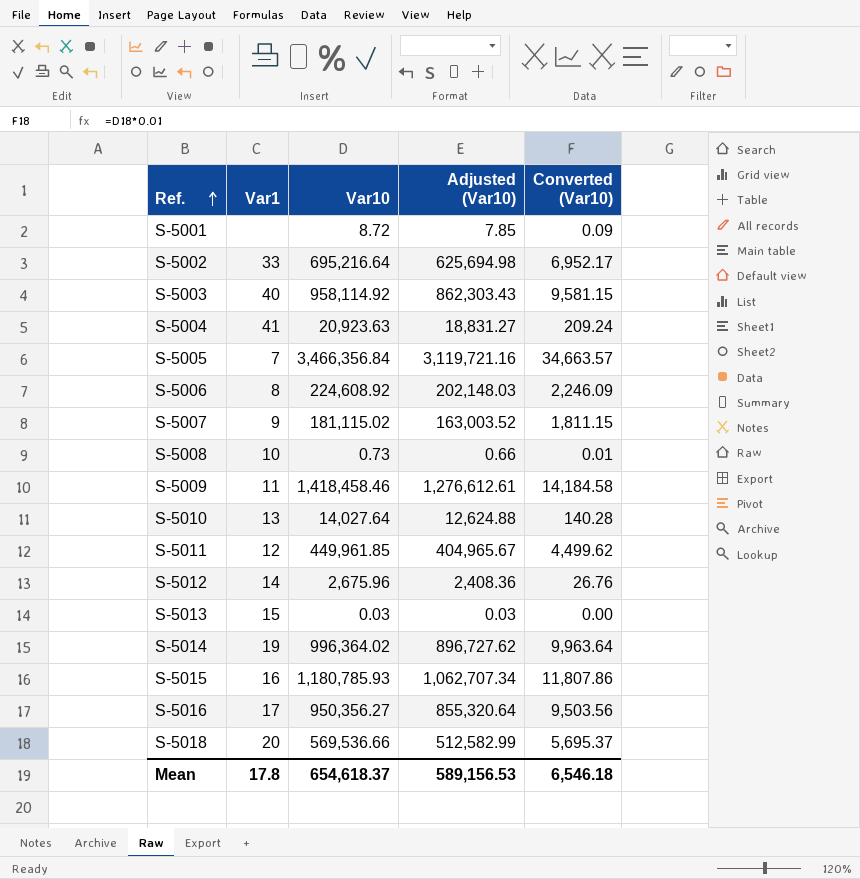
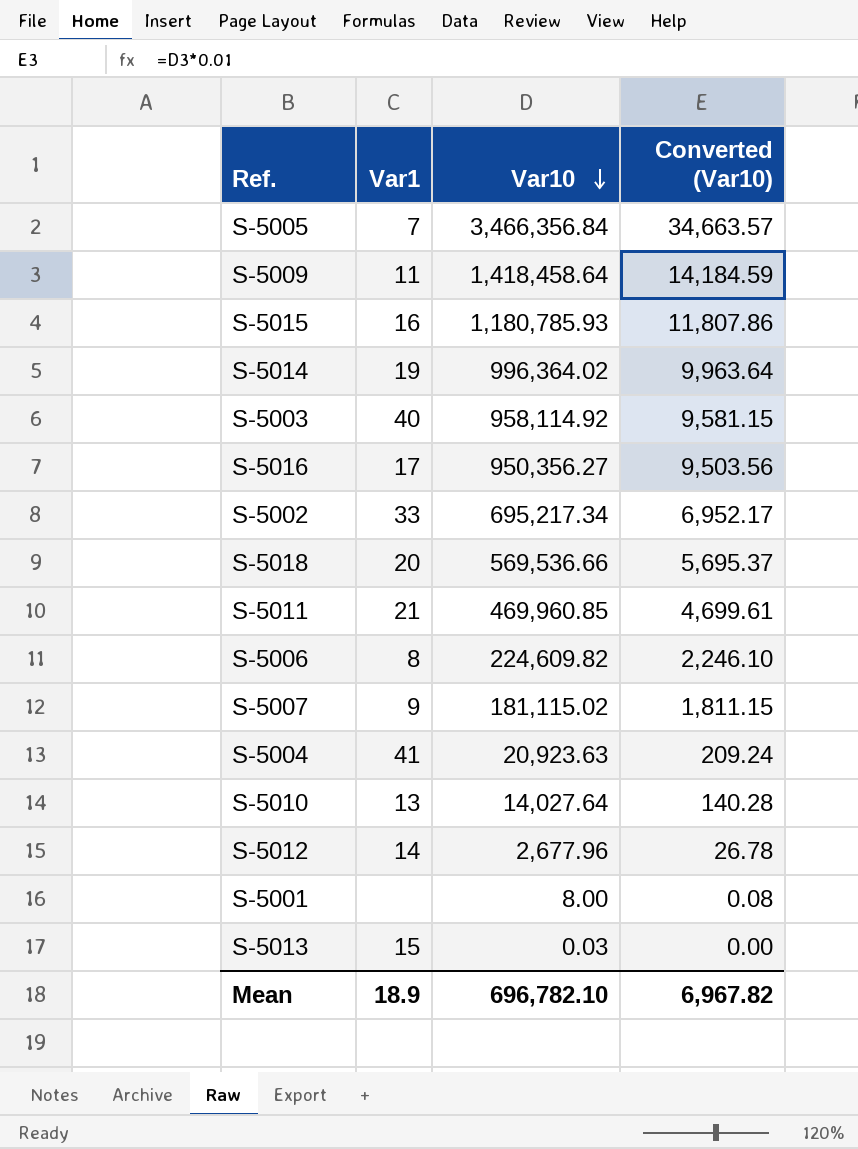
row order: Ref. ascending -> Var10 descending
column Adjusted (Var10) | formula: [Var10] * 0.9 -> none
row S-5008: 10 | 0.73 | 0.66 | 0.01 -> none
S-5009 | Var10: 1,418,458.46 -> 1,418,458.64
S-5009 | Converted (Var10): 14,184.58 -> 14,184.59
S-5002 | Var10: 695,216.64 -> 695,217.34
S-5011 | Var1: 12 -> 21
S-5011 | Var10: 449,961.85 -> 469,960.85
S-5011 | Converted (Var10): 4,499.62 -> 4,699.61
S-5006 | Var10: 224,608.92 -> 224,609.82
S-5006 | Converted (Var10): 2,246.09 -> 2,246.10
S-5012 | Var10: 2,675.96 -> 2,677.96
S-5012 | Converted (Var10): 26.76 -> 26.78
S-5001 | Var10: 8.72 -> 8.00
S-5001 | Converted (Var10): 0.09 -> 0.08
Mean | Var1: 17.8 -> 18.9
Mean | Var10: 654,618.37 -> 696,782.10
Mean | Converted (Var10): 6,546.18 -> 6,967.82

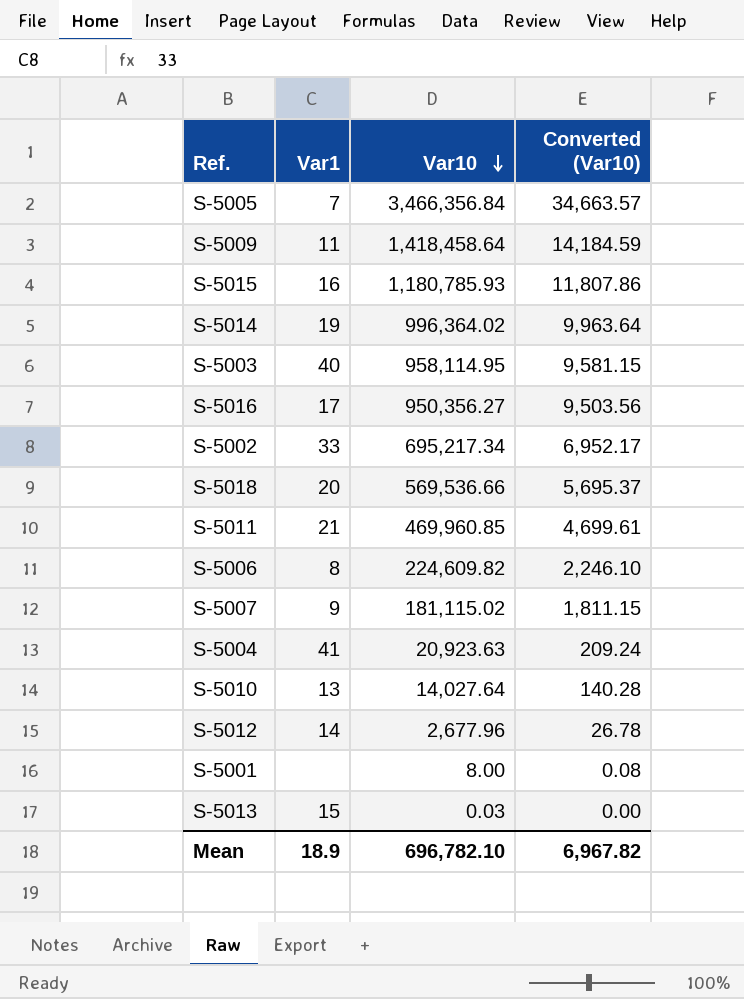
S-5003 | Var10: 958,114.92 -> 958,114.95

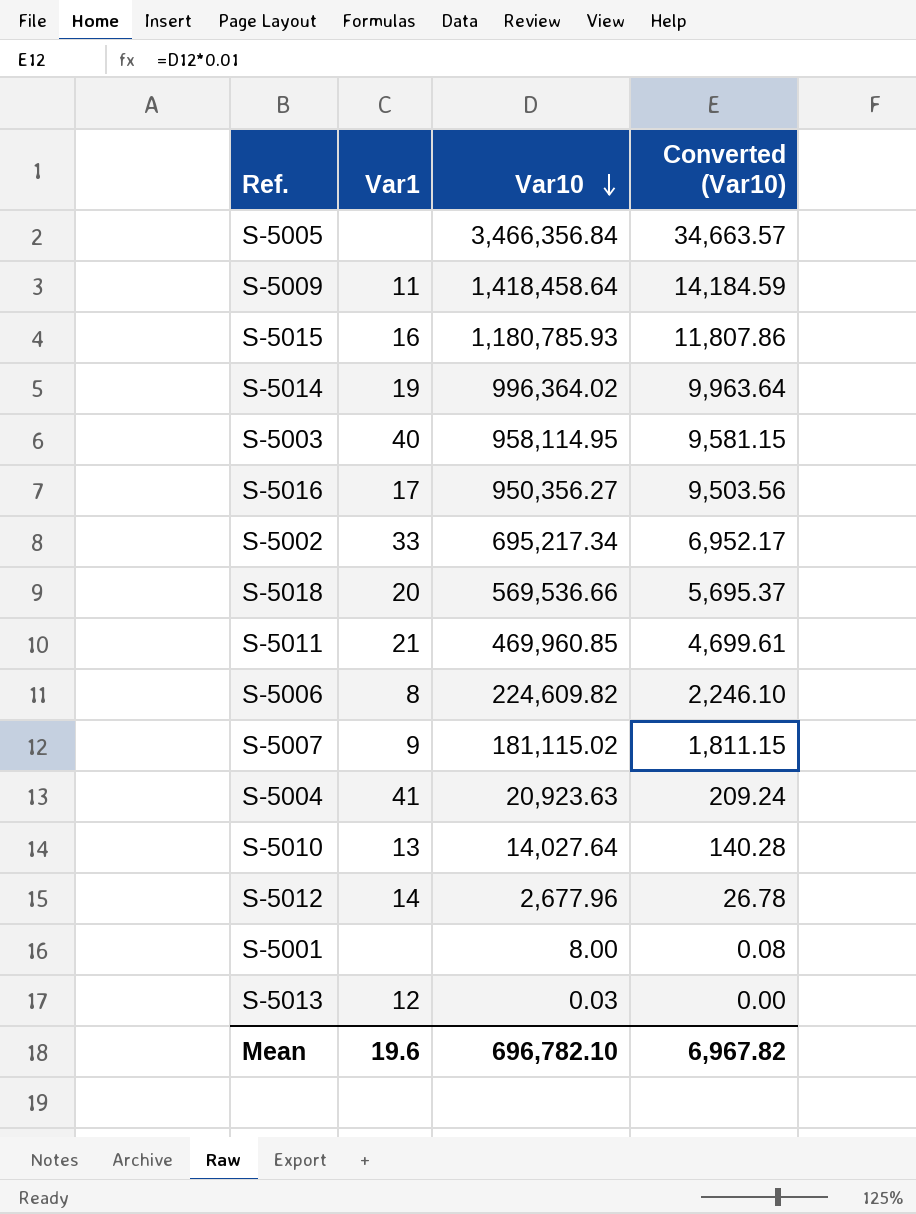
S-5005 | Var1: 7 -> none
S-5013 | Var1: 15 -> 12
Mean | Var1: 18.9 -> 19.6

